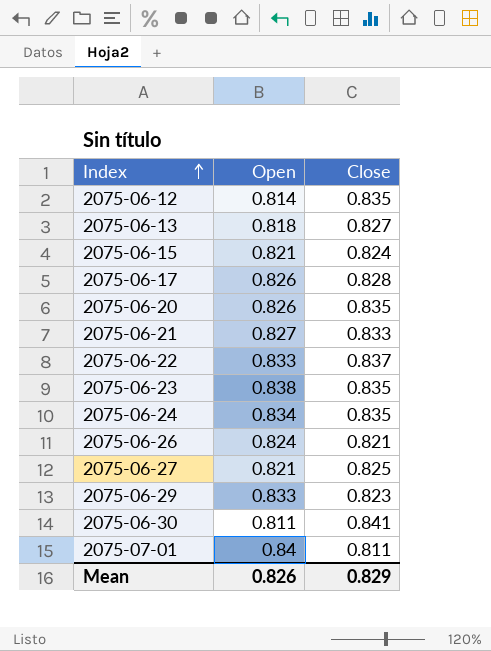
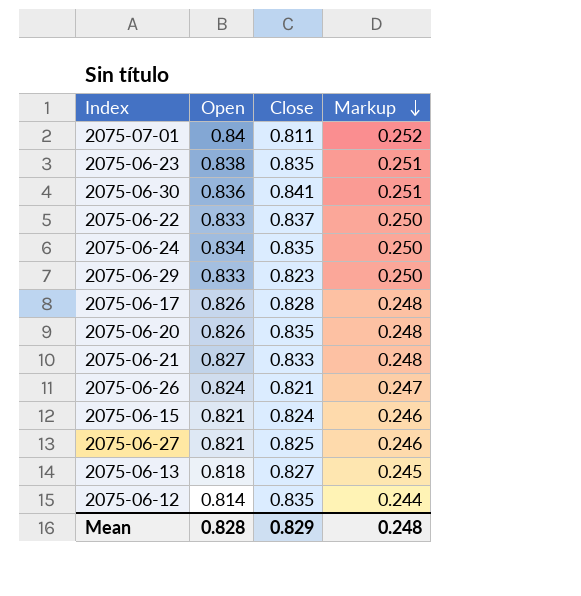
row order: Index ascending -> Markup descending
column Markup | formula: none -> [Open] * 0.3
2075-06-30 | Open: 0.811 -> 0.836
Mean | Open: 0.826 -> 0.828

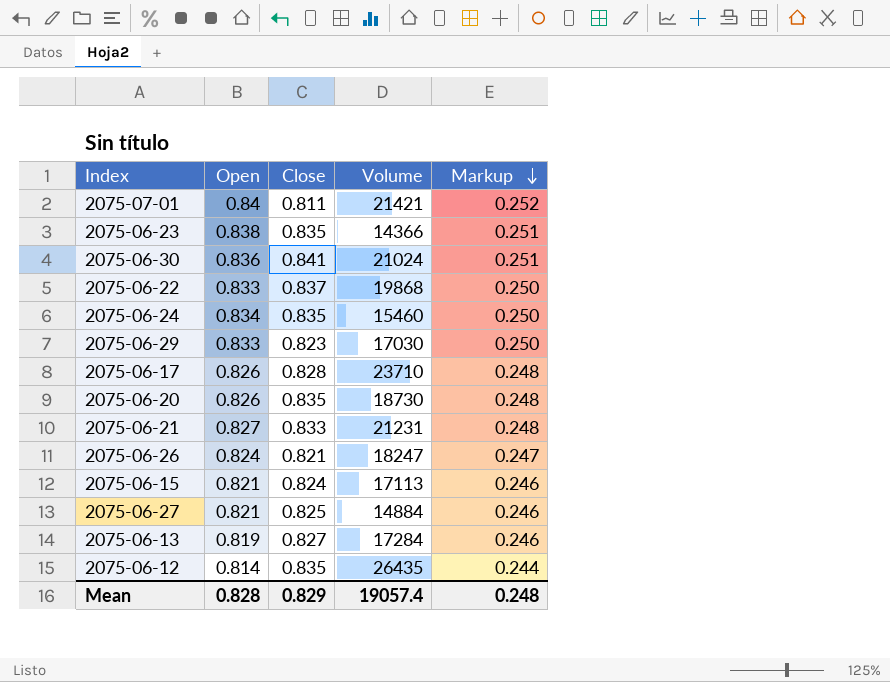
column Volume | position: none -> 4
2075-06-13 | Open: 0.818 -> 0.819
2075-06-13 | Markup: 0.245 -> 0.246

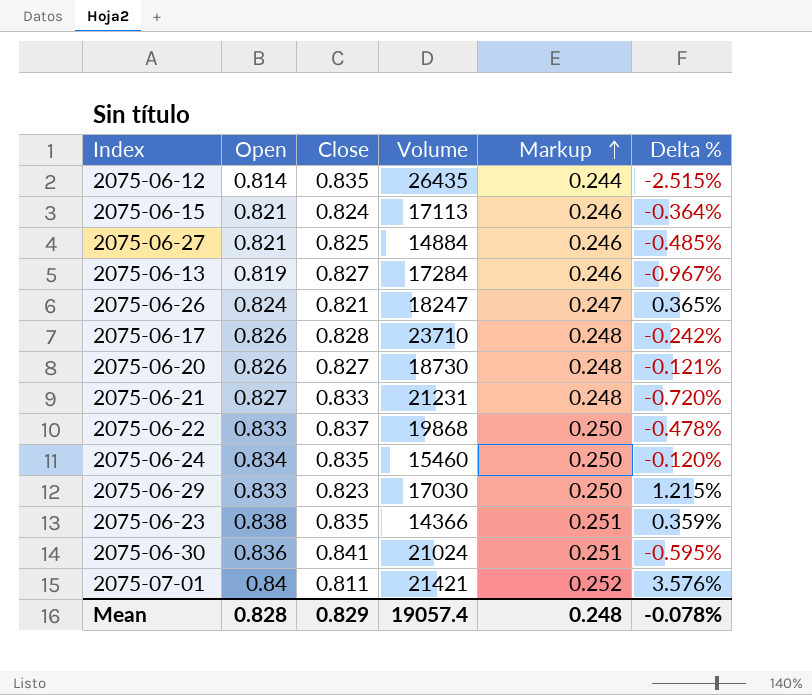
row order: Markup descending -> Markup ascending
column Delta % | formula: none -> ([Open] - [Close]) / [Close]
2075-06-20 | Close: 0.835 -> 0.827

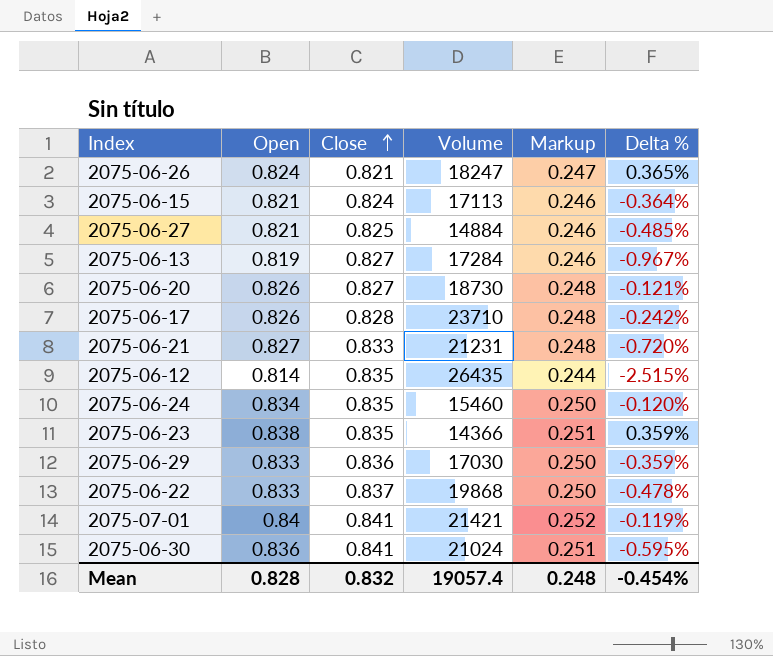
row order: Markup ascending -> Close ascending
2075-06-29 | Close: 0.823 -> 0.836
2075-06-29 | Delta %: 1.215% -> -0.359%
2075-07-01 | Close: 0.811 -> 0.841
2075-07-01 | Delta %: 3.576% -> -0.119%
Mean | Close: 0.829 -> 0.832
Mean | Delta %: -0.078% -> -0.454%

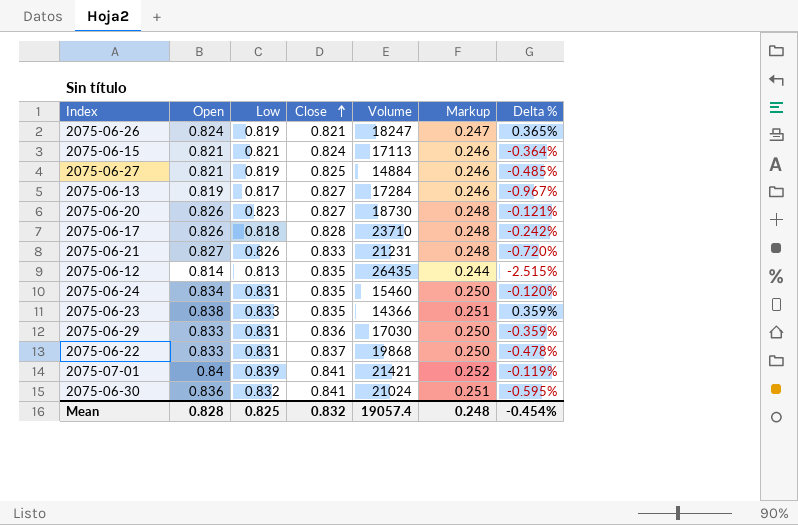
column Low | position: none -> 3

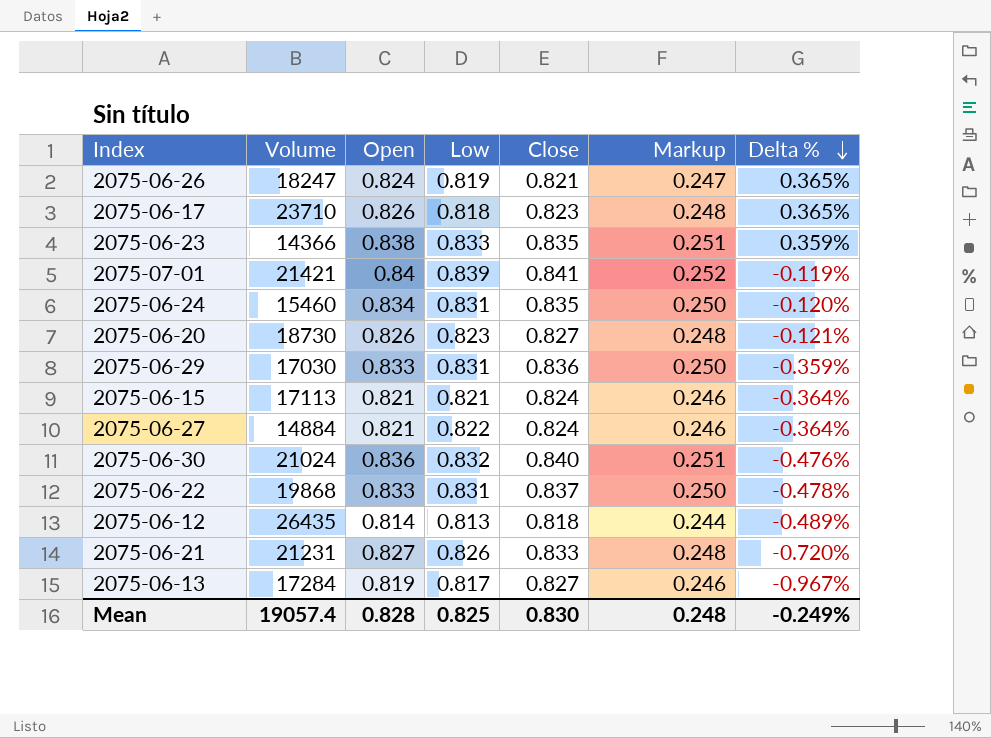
row order: Close ascending -> Delta % descending
column Volume | position: 5 -> 2
2075-06-17 | Close: 0.828 -> 0.823
2075-06-17 | Delta %: -0.242% -> 0.365%
2075-06-27 | Low: 0.819 -> 0.822
2075-06-27 | Close: 0.825 -> 0.824
2075-06-27 | Delta %: -0.485% -> -0.364%
2075-06-30 | Close: 0.841 -> 0.840
2075-06-30 | Delta %: -0.595% -> -0.476%
2075-06-12 | Close: 0.835 -> 0.818
2075-06-12 | Delta %: -2.515% -> -0.489%
Mean | Close: 0.832 -> 0.830
Mean | Delta %: -0.454% -> -0.249%

